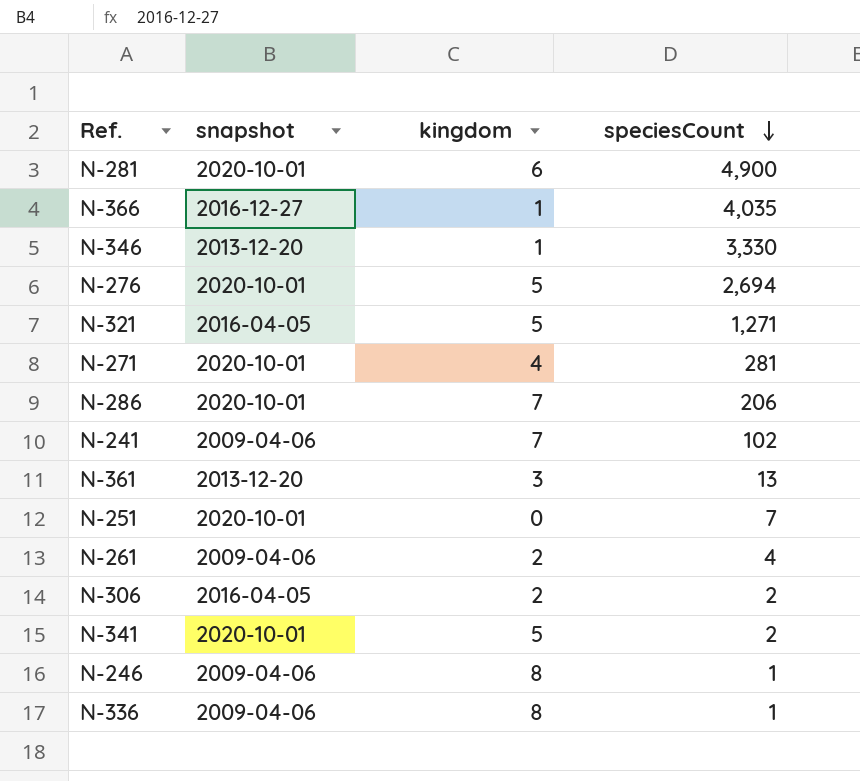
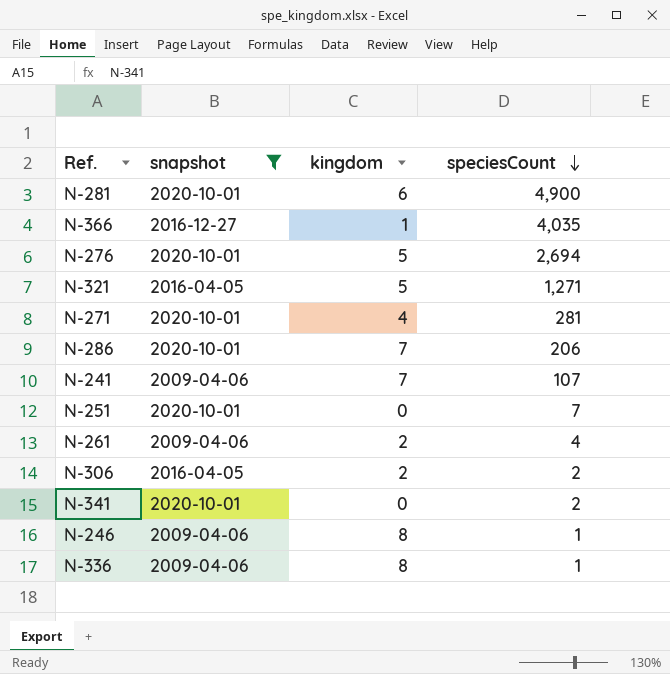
filter: none -> snapshot != 2013-12-20
N-241 | speciesCount: 102 -> 107
N-341 | kingdom: 5 -> 0

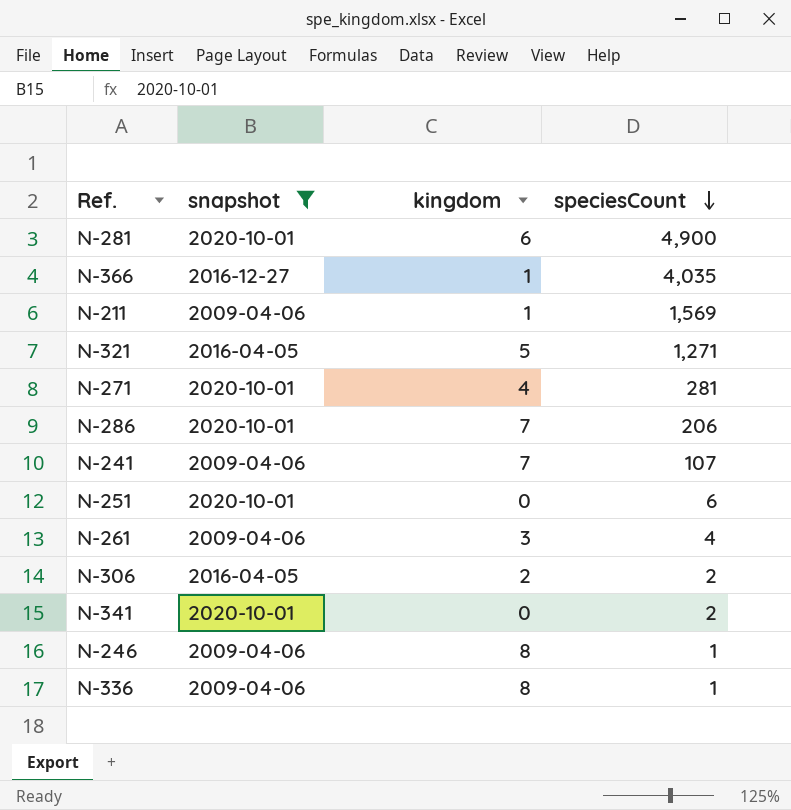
row N-276: 2020-10-01 | 5 | 2,694 -> none
row N-211: none -> 2009-04-06 | 1 | 1,569
N-251 | speciesCount: 7 -> 6
N-261 | kingdom: 2 -> 3

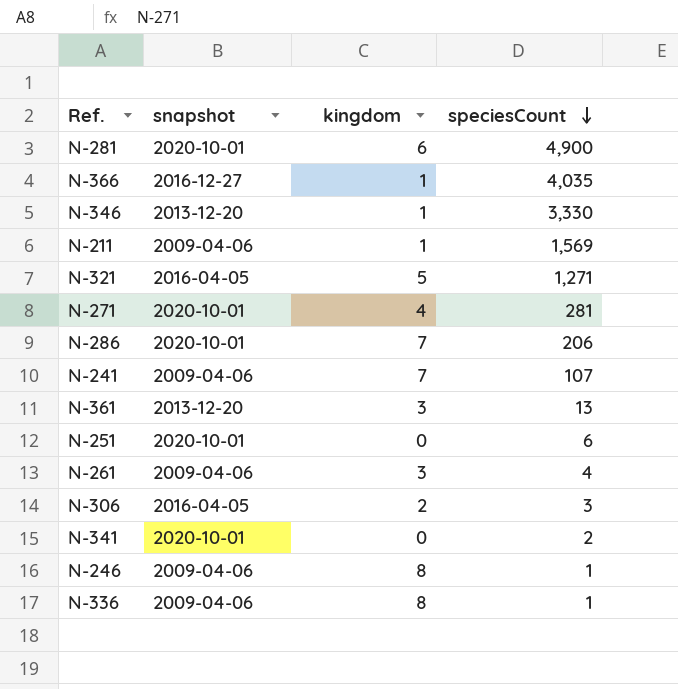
filter: snapshot != 2013-12-20 -> none
N-306 | speciesCount: 2 -> 3

